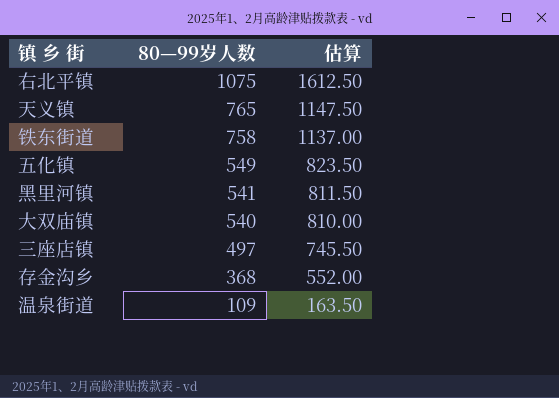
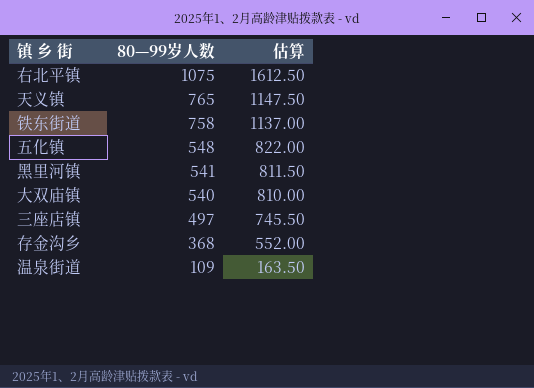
五化镇 | 80—99岁人数: 549 -> 548
五化镇 | 估算: 823.50 -> 822.00

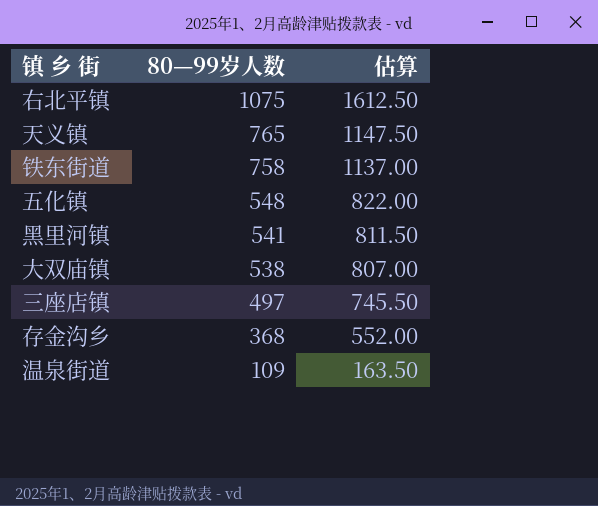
大双庙镇 | 80—99岁人数: 540 -> 538
大双庙镇 | 估算: 810.00 -> 807.00

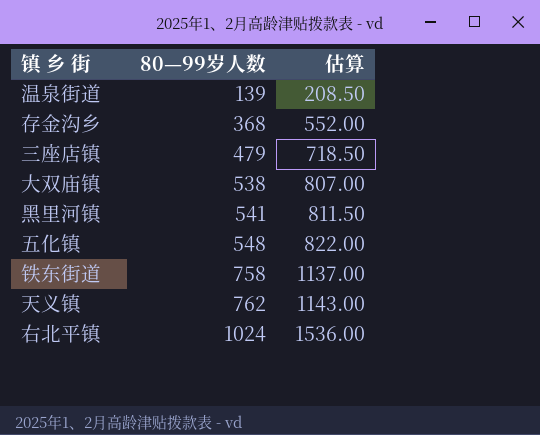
row order: 80—99岁人数 descending -> 80—99岁人数 ascending
温泉街道 | 80—99岁人数: 109 -> 139
温泉街道 | 估算: 163.50 -> 208.50
三座店镇 | 80—99岁人数: 497 -> 479
三座店镇 | 估算: 745.50 -> 718.50
天义镇 | 80—99岁人数: 765 -> 762
天义镇 | 估算: 1147.50 -> 1143.00
右北平镇 | 80—99岁人数: 1075 -> 1024
右北平镇 | 估算: 1612.50 -> 1536.00

